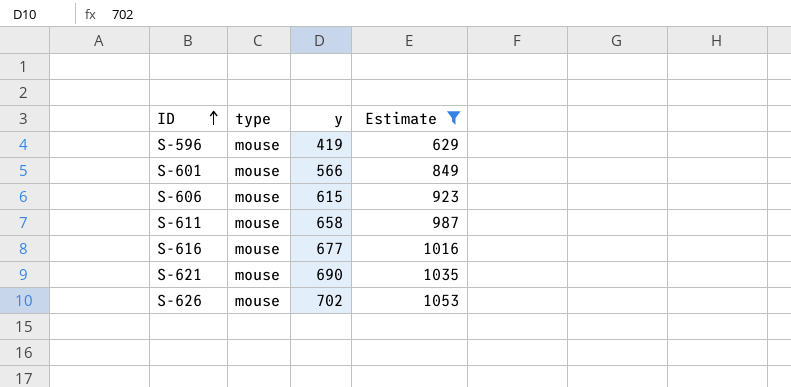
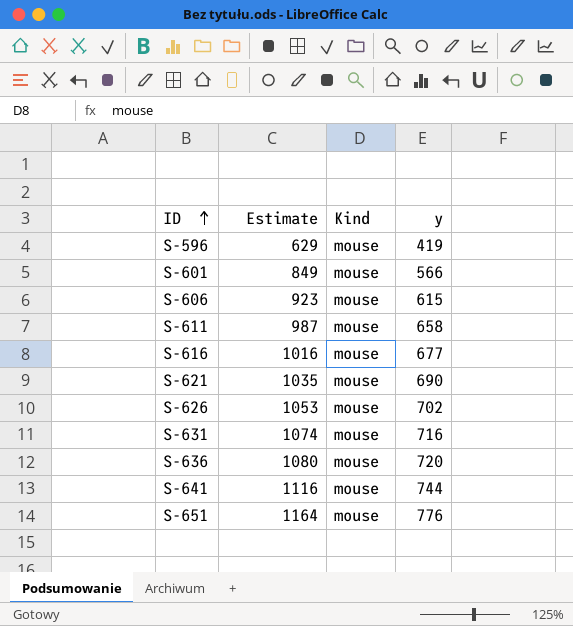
filter: Estimate <= 1053 -> none
column Estimate | position: 4 -> 2
column name: type -> Kind

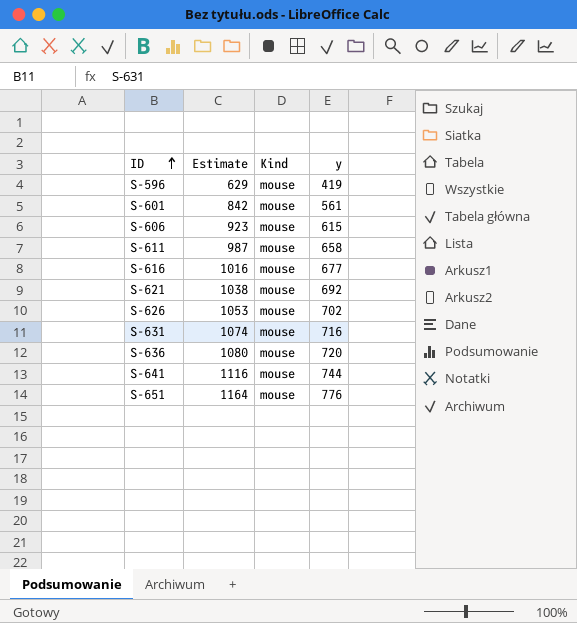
S-601 | Estimate: 849 -> 842
S-601 | y: 566 -> 561
S-621 | Estimate: 1035 -> 1038
S-621 | y: 690 -> 692

